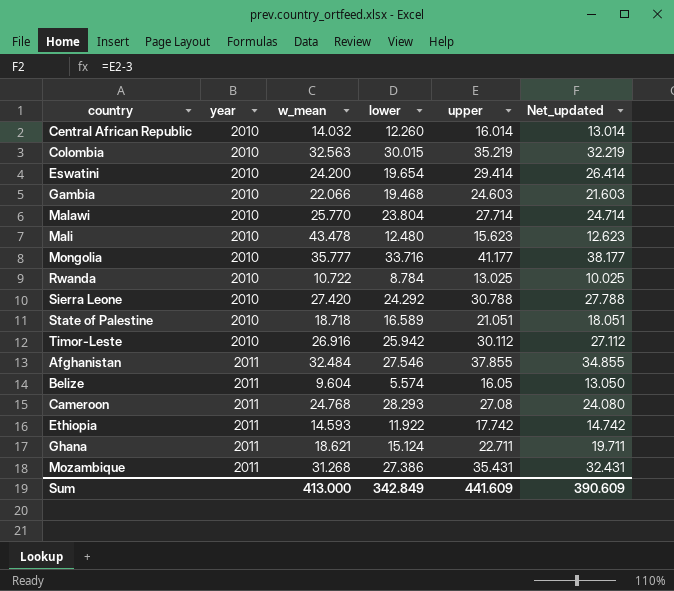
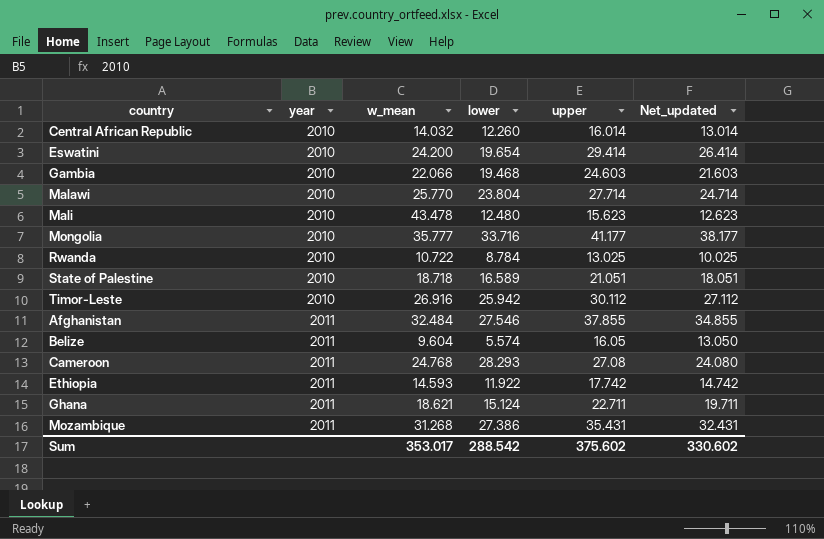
row Colombia: 2010 | 32.563 | 30.015 | 35.219 | 32.219 -> none
row Sierra Leone: 2010 | 27.420 | 24.292 | 30.788 | 27.788 -> none
Sum | w_mean: 413.000 -> 353.017
Sum | lower: 342.849 -> 288.542
Sum | upper: 441.609 -> 375.602
Sum | Net_updated: 390.609 -> 330.602

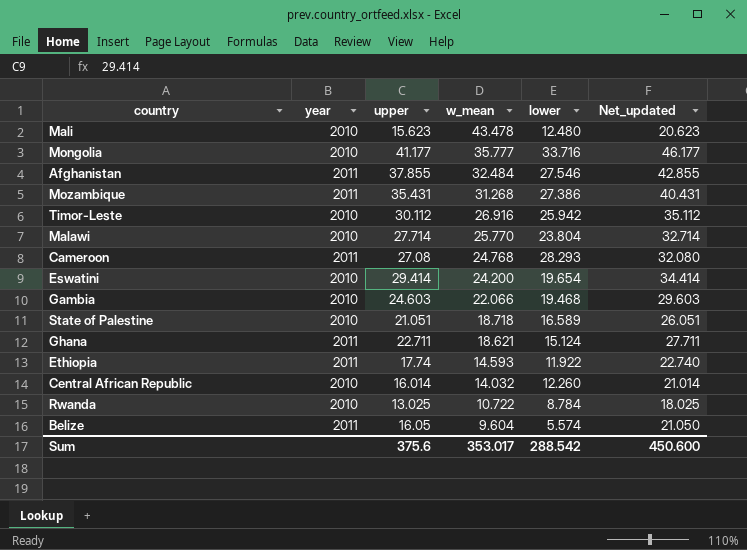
row order: year ascending -> w_mean descending
column upper | position: 5 -> 3
column Net_updated | formula: [upper] - 3 -> [upper] + 5
Ethiopia | upper: 17.742 -> 17.74
Sum | upper: 375.602 -> 375.6
Sum | Net_updated: 330.602 -> 450.600

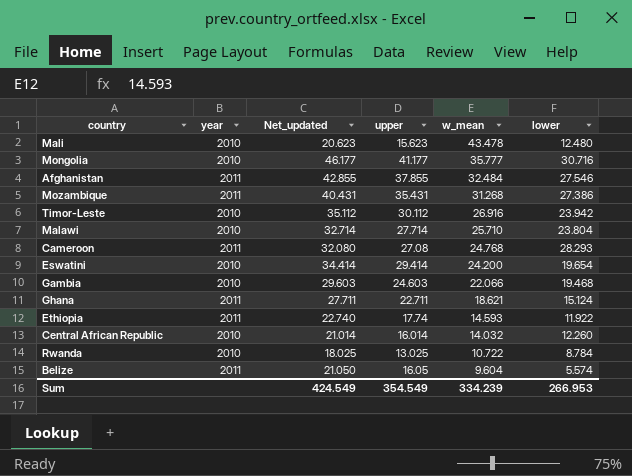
column Net_updated | position: 6 -> 3
row State of Palestine: 2010 | 21.051 | 18.718 | 16.589 | 26.051 -> none
Mongolia | lower: 33.716 -> 30.716
Timor-Leste | lower: 25.942 -> 23.942
Malawi | w_mean: 25.770 -> 25.710
Sum | Net_updated: 450.600 -> 424.549
Sum | upper: 375.6 -> 354.549
Sum | w_mean: 353.017 -> 334.239
Sum | lower: 288.542 -> 266.953

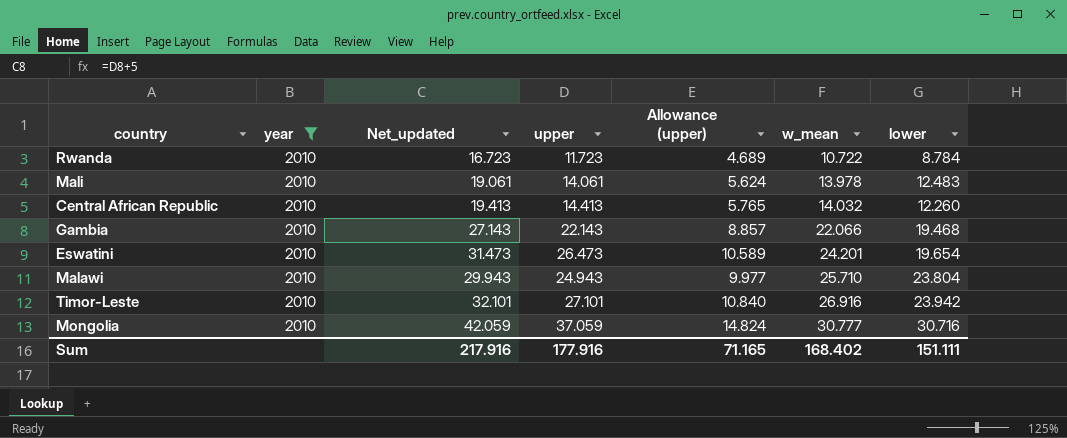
filter: none -> year = 2010
row order: w_mean descending -> w_mean ascending
column Allowance (upper) | formula: none -> [upper] * 0.4
Rwanda | Net_updated: 18.025 -> 16.723
Rwanda | upper: 13.025 -> 11.723
Mali | Net_updated: 20.623 -> 19.061
Mali | upper: 15.623 -> 14.061
Mali | w_mean: 43.478 -> 13.978
Mali | lower: 12.480 -> 12.483
Central African Republic | Net_updated: 21.014 -> 19.413
Central African Republic | upper: 16.014 -> 14.413
Gambia | Net_updated: 29.603 -> 27.143
Gambia | upper: 24.603 -> 22.143
Eswatini | Net_updated: 34.414 -> 31.473
Eswatini | upper: 29.414 -> 26.473
Eswatini | w_mean: 24.200 -> 24.201
Malawi | Net_updated: 32.714 -> 29.943
Malawi | upper: 27.714 -> 24.943
Timor-Leste | Net_updated: 35.112 -> 32.101
Timor-Leste | upper: 30.112 -> 27.101
Mongolia | Net_updated: 46.177 -> 42.059
Mongolia | upper: 41.177 -> 37.059
Mongolia | w_mean: 35.777 -> 30.777
Sum | Net_updated: 424.549 -> 217.916
Sum | upper: 354.549 -> 177.916
Sum | w_mean: 334.239 -> 168.402
Sum | lower: 266.953 -> 151.111

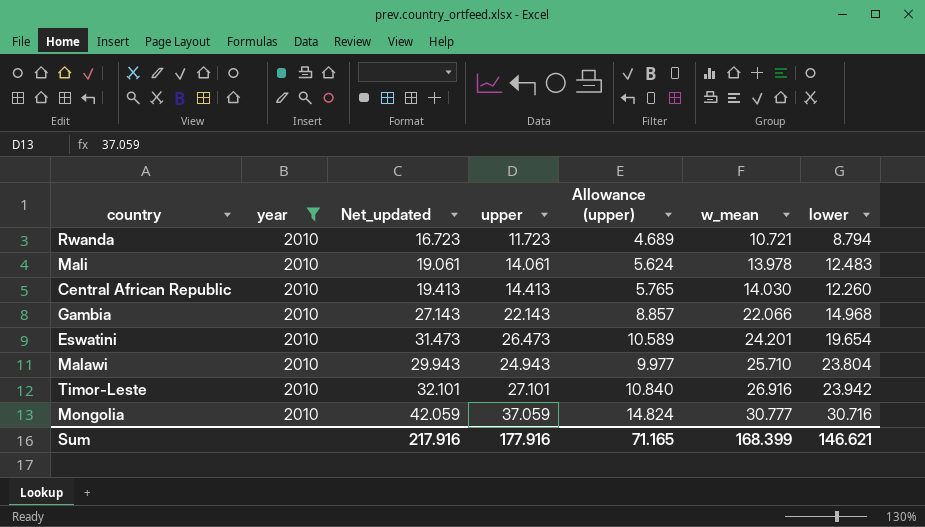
Rwanda | w_mean: 10.722 -> 10.721
Rwanda | lower: 8.784 -> 8.794
Central African Republic | w_mean: 14.032 -> 14.030
Gambia | lower: 19.468 -> 14.968
Sum | w_mean: 168.402 -> 168.399
Sum | lower: 151.111 -> 146.621

